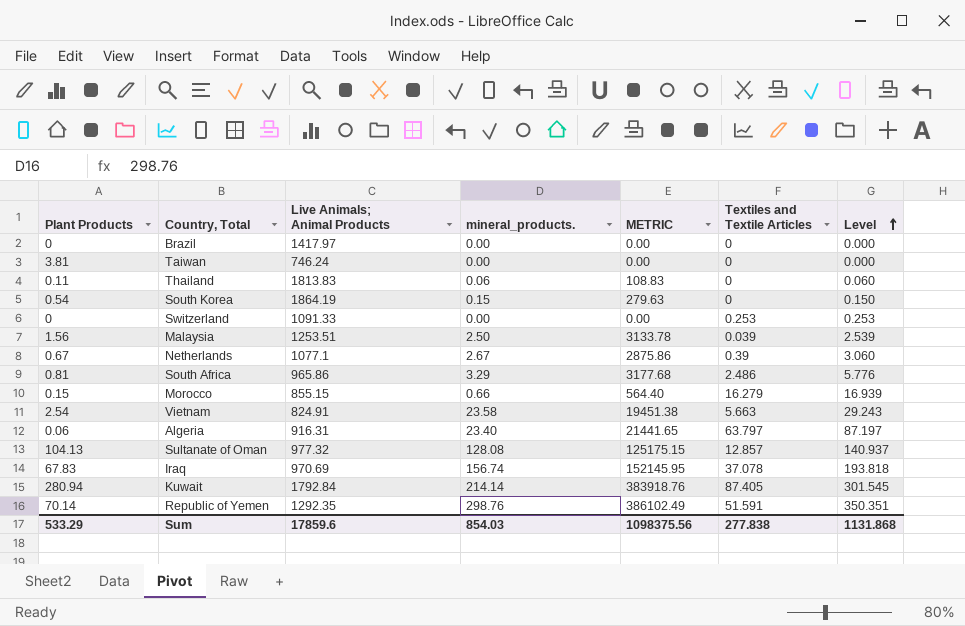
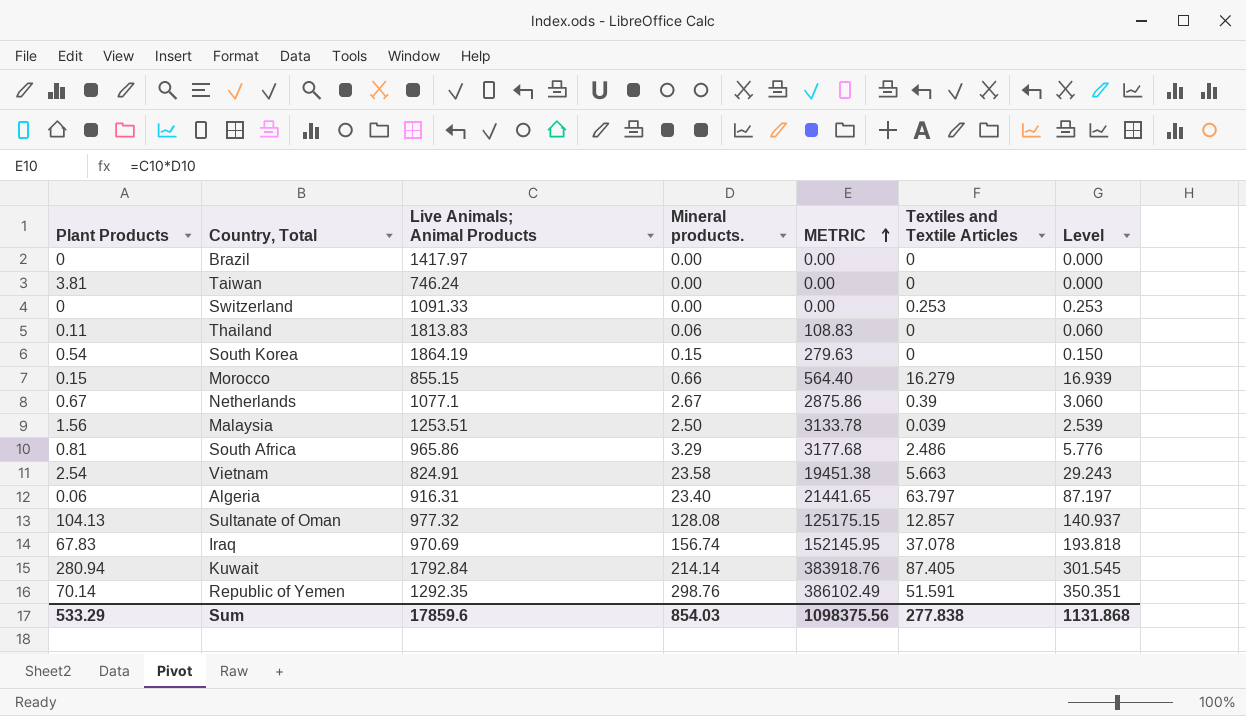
row order: Level ascending -> METRIC ascending
column name: mineral_products. -> Mineral products.

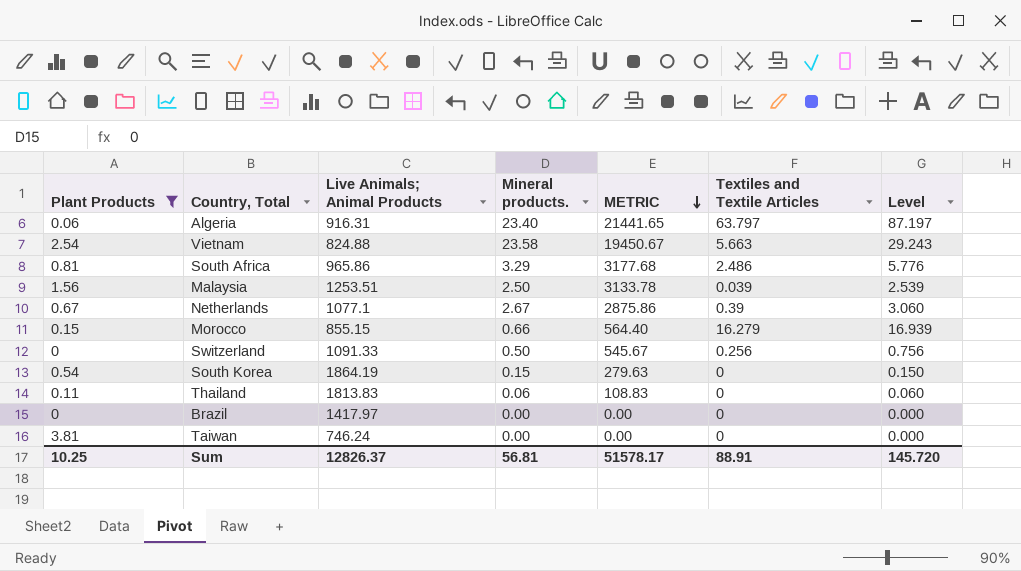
filter: none -> Plant Products <= 3.81
row order: METRIC ascending -> METRIC descending
Vietnam | Live Animals; Animal Products: 824.91 -> 824.88
Vietnam | METRIC: 19451.38 -> 19450.67
Switzerland | Mineral products.: 0.00 -> 0.50
Switzerland | METRIC: 0.00 -> 545.67
Switzerland | Textiles and Textile Articles: 0.253 -> 0.256
Switzerland | Level: 0.253 -> 0.756
Sum | Plant Products: 533.29 -> 10.25
Sum | Live Animals; Animal Products: 17859.6 -> 12826.37
Sum | Mineral products.: 854.03 -> 56.81
Sum | METRIC: 1098375.56 -> 51578.17
Sum | Textiles and Textile Articles: 277.838 -> 88.91
Sum | Level: 1131.868 -> 145.720

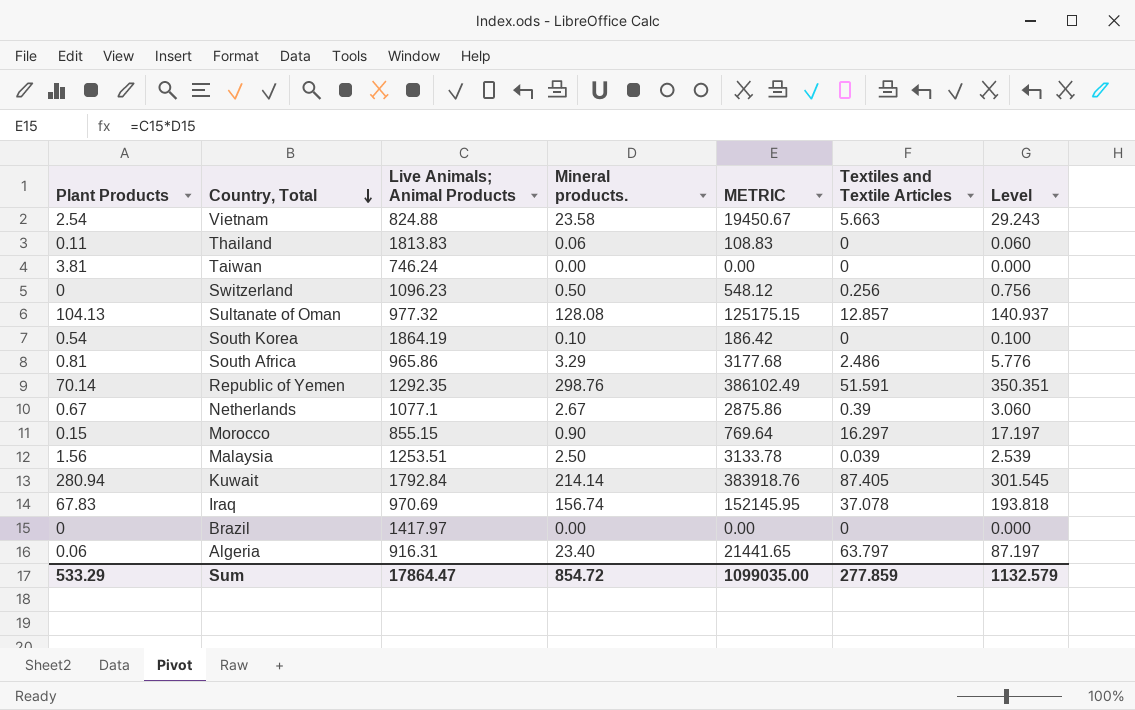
filter: Plant Products <= 3.81 -> none
row order: METRIC descending -> Country, Total descending
Switzerland | Live Animals; Animal Products: 1091.33 -> 1096.23
Switzerland | METRIC: 545.67 -> 548.12
South Korea | Mineral products.: 0.15 -> 0.10
South Korea | METRIC: 279.63 -> 186.42
South Korea | Level: 0.150 -> 0.100
Morocco | Mineral products.: 0.66 -> 0.90
Morocco | METRIC: 564.40 -> 769.64
Morocco | Textiles and Textile Articles: 16.279 -> 16.297
Morocco | Level: 16.939 -> 17.197
Sum | Plant Products: 10.25 -> 533.29
Sum | Live Animals; Animal Products: 12826.37 -> 17864.47
Sum | Mineral products.: 56.81 -> 854.72
Sum | METRIC: 51578.17 -> 1099035.00
Sum | Textiles and Textile Articles: 88.91 -> 277.859
Sum | Level: 145.720 -> 1132.579

